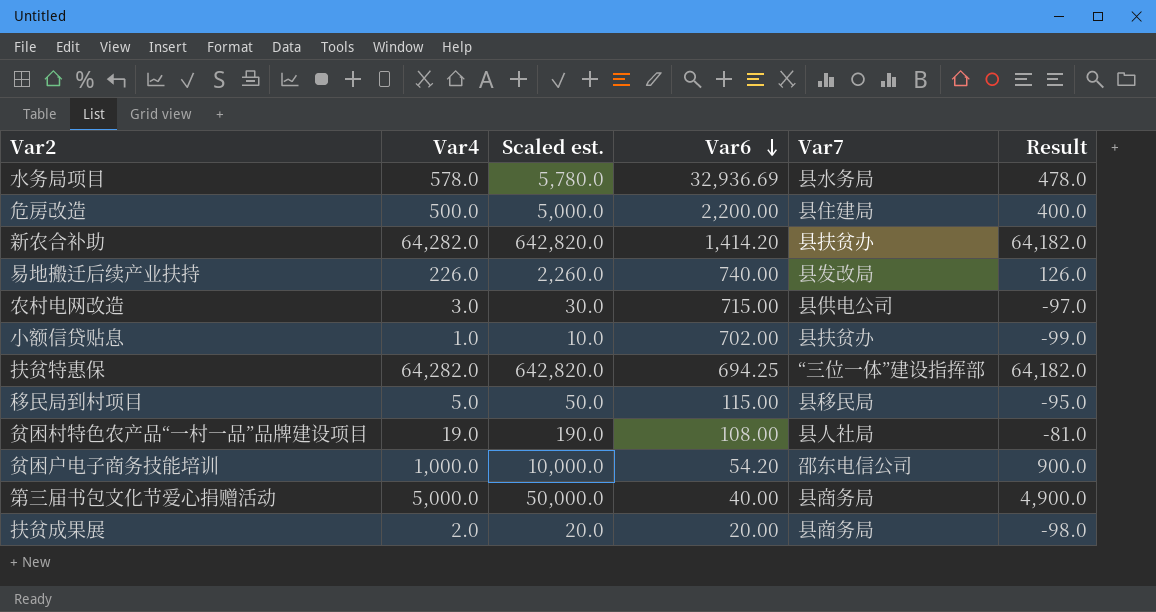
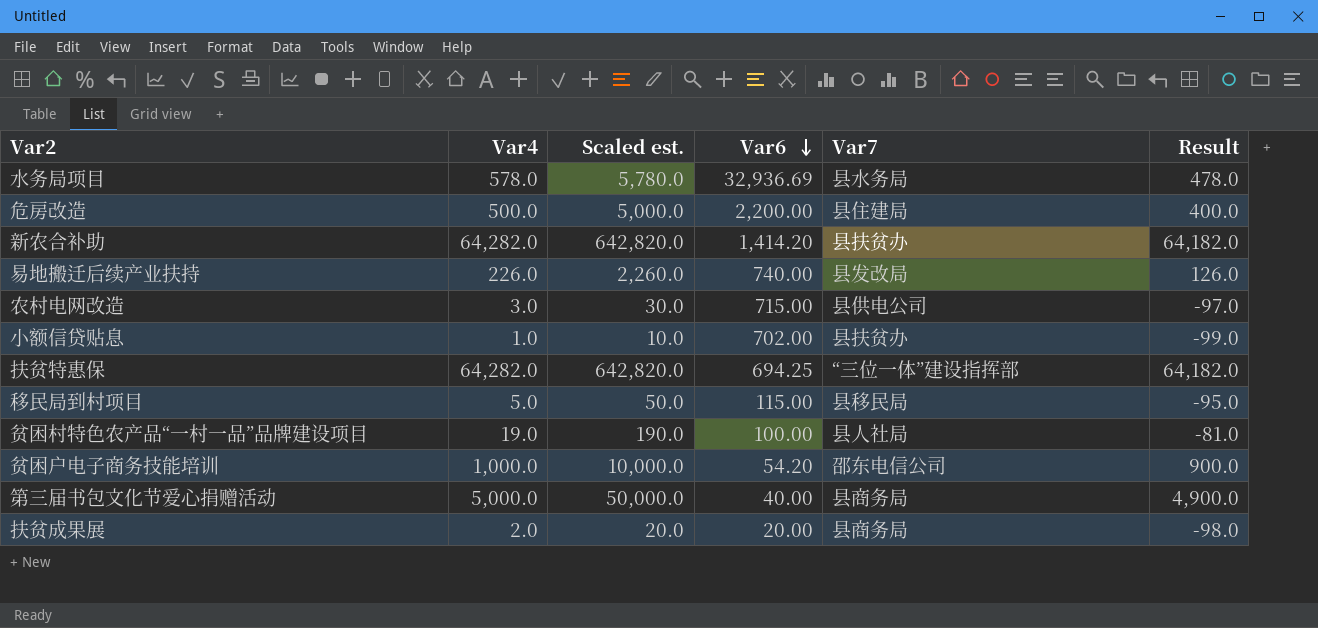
贫困村特色农产品“一村一品”品牌建设项目 | Var6: 108.00 -> 100.00

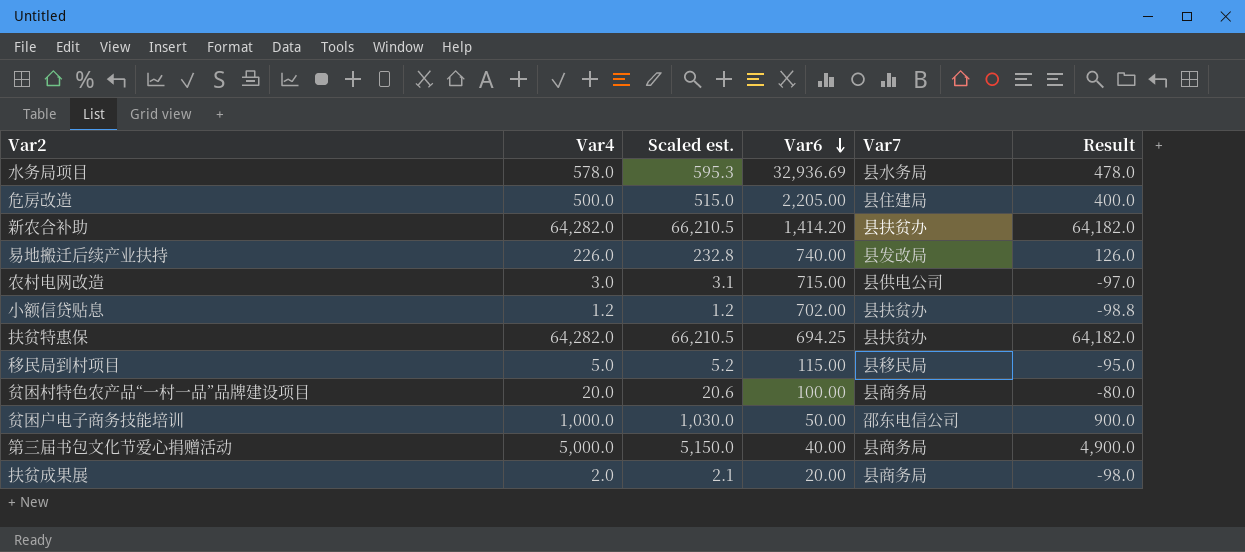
column Scaled est. | formula: [Var4] * 10 -> [Var4] * 1.03
危房改造 | Var6: 2,200.00 -> 2,205.00
小额信贷贴息 | Var4: 1.0 -> 1.2
小额信贷贴息 | Result: -99.0 -> -98.8
扶贫特惠保 | Var7: “三位一体”建设指挥部 -> 县扶贫办
贫困村特色农产品“一村一品”品牌建设项目 | Var4: 19.0 -> 20.0
贫困村特色农产品“一村一品”品牌建设项目 | Var7: 县人社局 -> 县商务局
贫困村特色农产品“一村一品”品牌建设项目 | Result: -81.0 -> -80.0
贫困户电子商务技能培训 | Var6: 54.20 -> 50.00

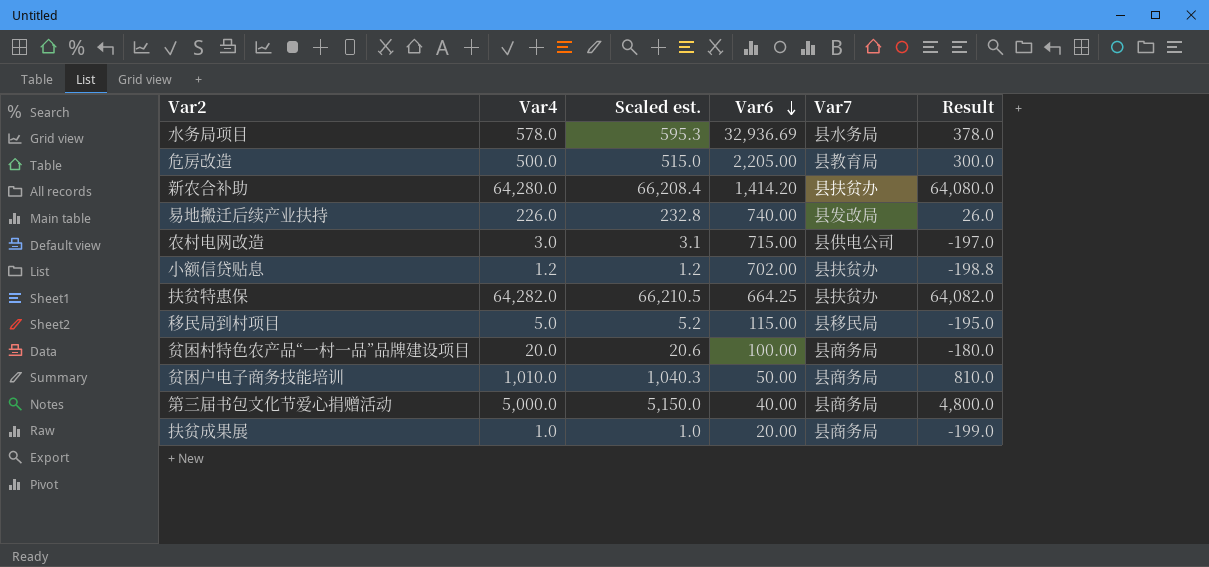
column Result | formula: [Var4] - 100 -> [Var4] - 200
危房改造 | Var7: 县住建局 -> 县教育局
新农合补助 | Var4: 64,282.0 -> 64,280.0
新农合补助 | Scaled est.: 66,210.5 -> 66,208.4
扶贫特惠保 | Var6: 694.25 -> 664.25
贫困户电子商务技能培训 | Var4: 1,000.0 -> 1,010.0
贫困户电子商务技能培训 | Scaled est.: 1,030.0 -> 1,040.3
贫困户电子商务技能培训 | Var7: 邵东电信公司 -> 县商务局
扶贫成果展 | Var4: 2.0 -> 1.0
扶贫成果展 | Scaled est.: 2.1 -> 1.0

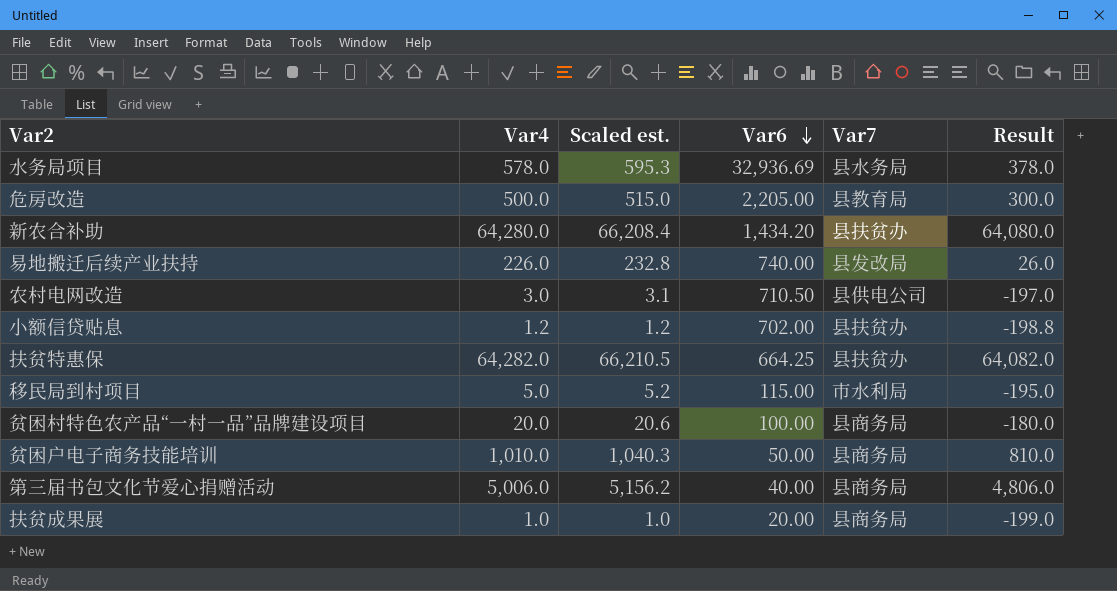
新农合补助 | Var6: 1,414.20 -> 1,434.20
农村电网改造 | Var6: 715.00 -> 710.50
移民局到村项目 | Var7: 县移民局 -> 市水利局
第三届书包文化节爱心捐赠活动 | Var4: 5,000.0 -> 5,006.0
第三届书包文化节爱心捐赠活动 | Scaled est.: 5,150.0 -> 5,156.2
第三届书包文化节爱心捐赠活动 | Result: 4,800.0 -> 4,806.0

